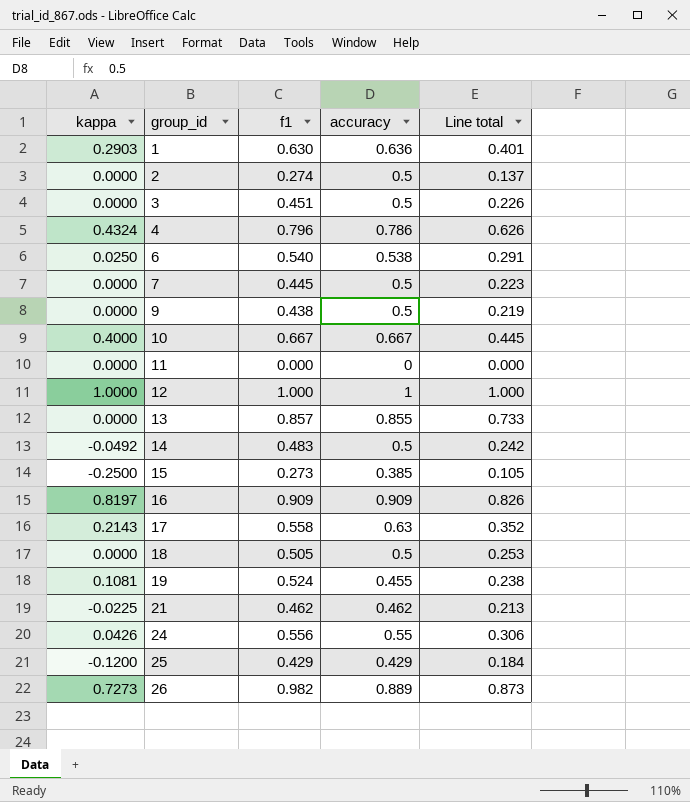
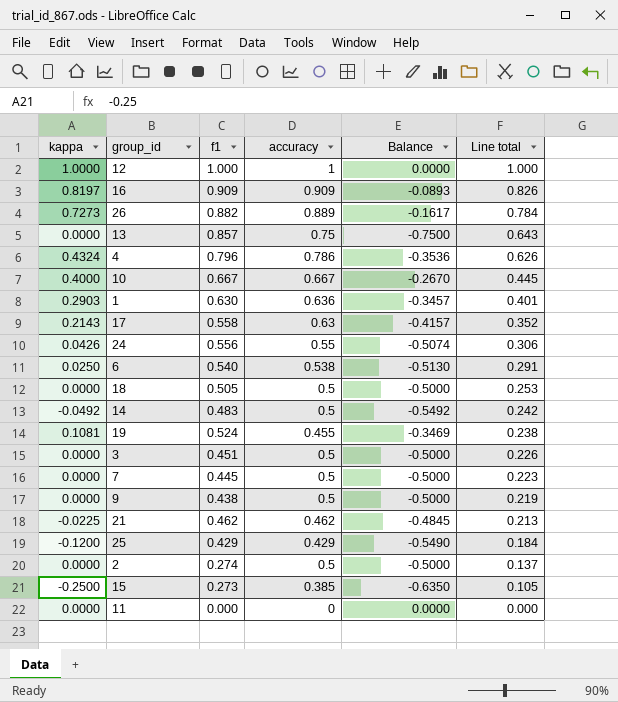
row order: group_id ascending -> Line total descending
column Balance | formula: none -> [kappa] - [accuracy]
26 | f1: 0.982 -> 0.882
26 | Line total: 0.873 -> 0.784
13 | accuracy: 0.855 -> 0.75
13 | Line total: 0.733 -> 0.643

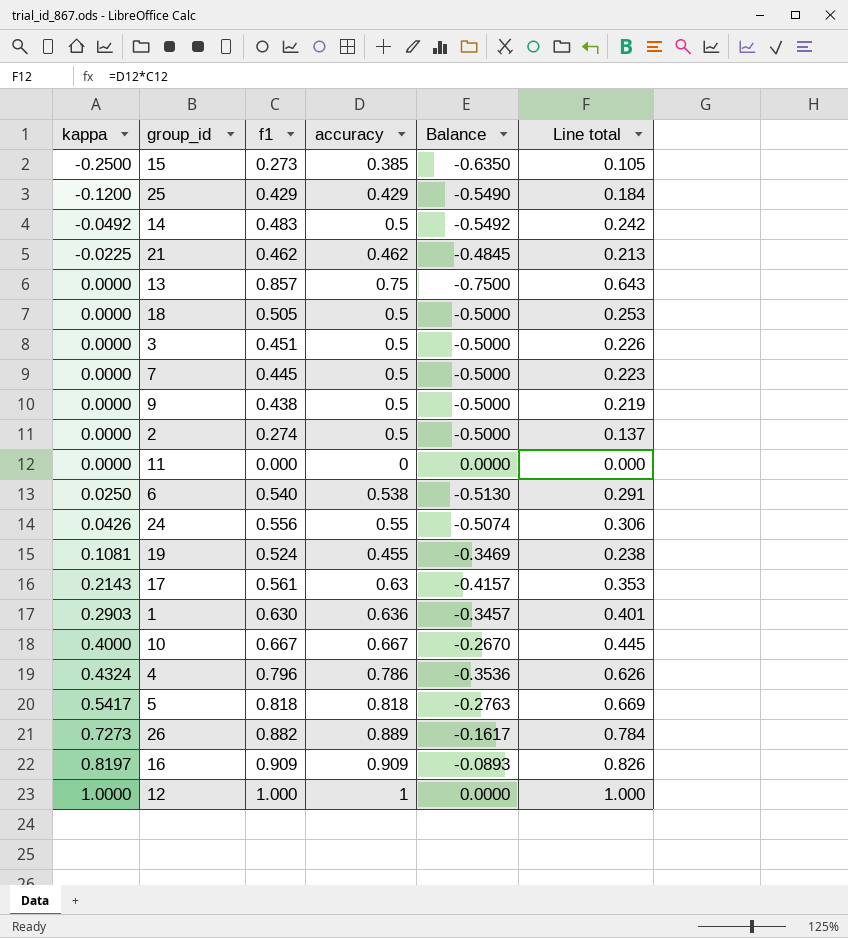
row order: Line total descending -> kappa ascending
17 | f1: 0.558 -> 0.561
17 | Line total: 0.352 -> 0.353
row 5: none -> 0.5417 | 0.818 | 0.818 | -0.2763 | 0.669

